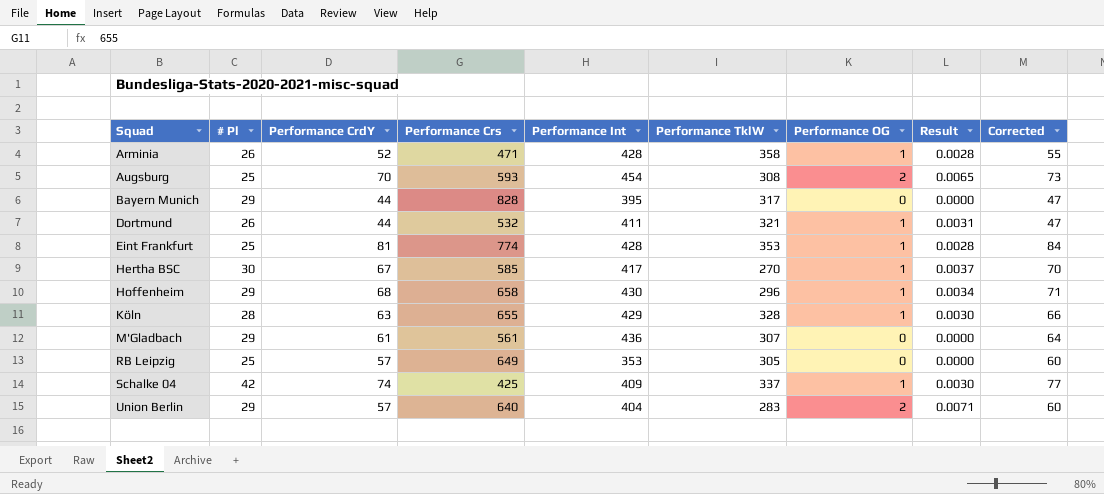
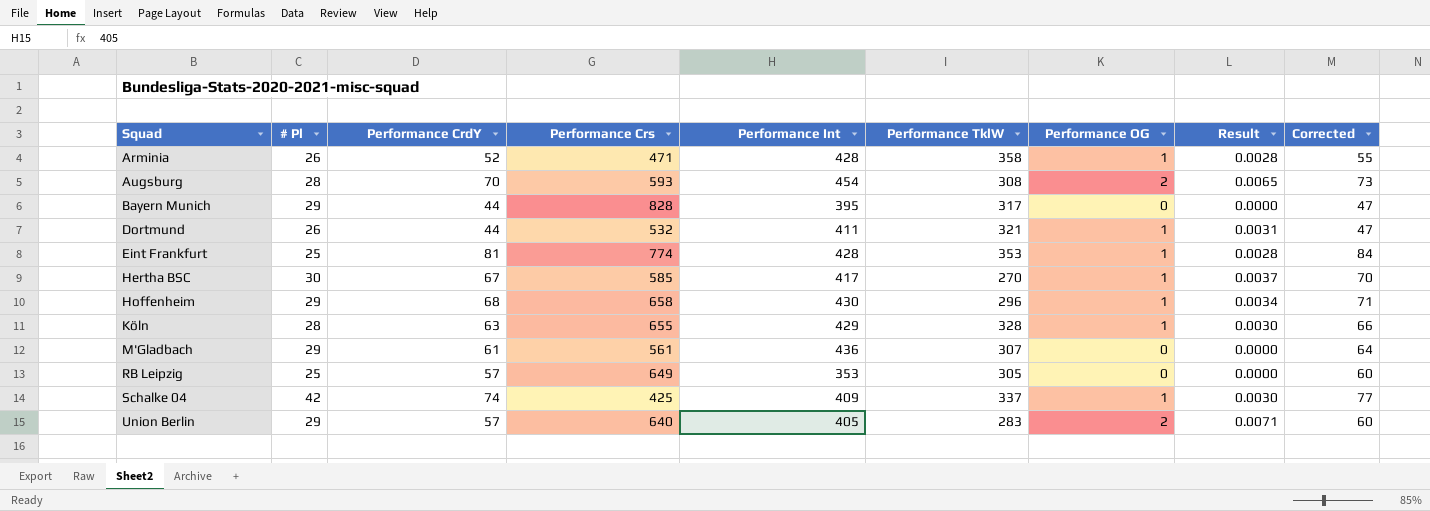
Augsburg | # Pl: 25 -> 28
Union Berlin | Performance Int: 404 -> 405

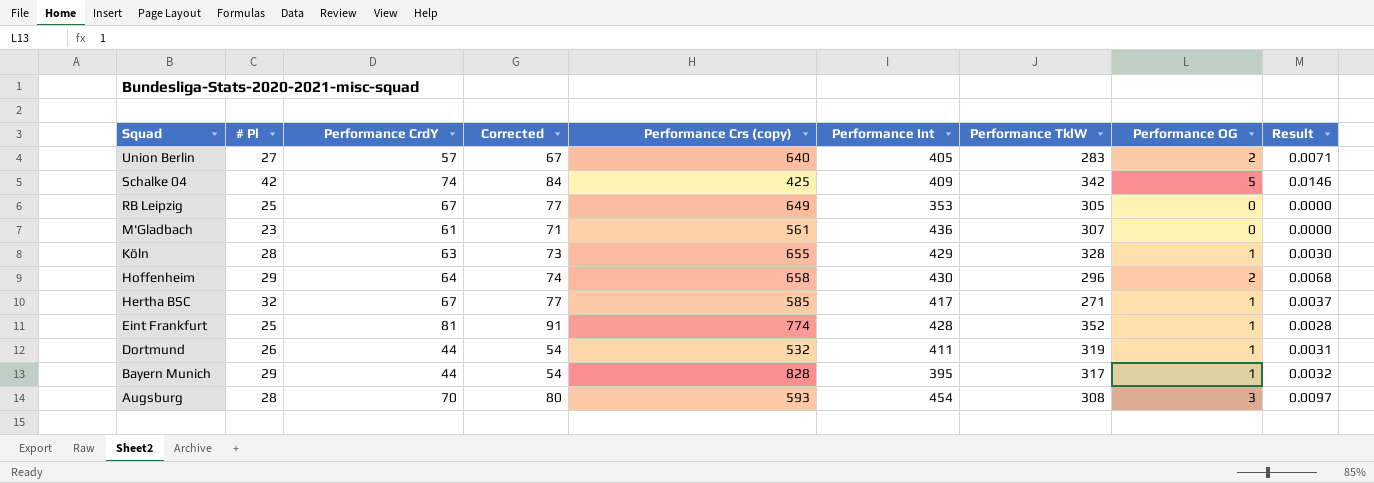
row order: Squad ascending -> Squad descending
column Corrected | formula: [Performance CrdY] + 3 -> [Performance CrdY] + 10
column Corrected | position: 9 -> 4
column name: Performance Crs -> Performance Crs (copy)
row Arminia: 26 | 52 | 471 | 428 | 358 | 1 | 0.0028 | 55 -> none
Union Berlin | # Pl: 29 -> 27
Schalke 04 | Performance TklW: 337 -> 342
Schalke 04 | Performance OG: 1 -> 5
Schalke 04 | Result: 0.0030 -> 0.0146
RB Leipzig | Performance CrdY: 57 -> 67
M'Gladbach | # Pl: 29 -> 23
Hoffenheim | Performance CrdY: 68 -> 64
Hoffenheim | Performance OG: 1 -> 2
Hoffenheim | Result: 0.0034 -> 0.0068
Hertha BSC | # Pl: 30 -> 32
Hertha BSC | Performance TklW: 270 -> 271
Eint Frankfurt | Performance TklW: 353 -> 352
Dortmund | Performance TklW: 321 -> 319
Bayern Munich | Performance OG: 0 -> 1
Bayern Munich | Result: 0.0000 -> 0.0032
Augsburg | Performance OG: 2 -> 3
Augsburg | Result: 0.0065 -> 0.0097

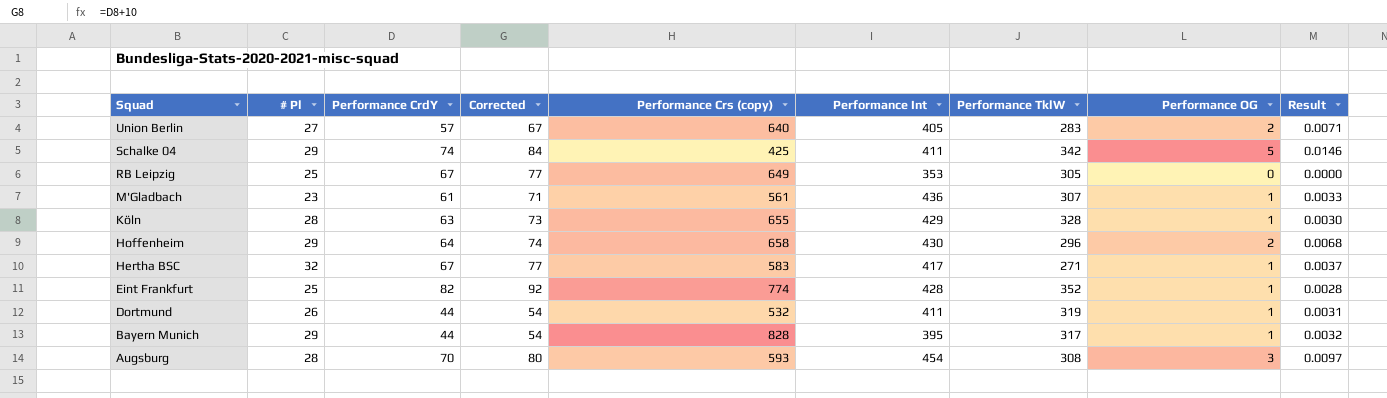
Schalke 04 | # Pl: 42 -> 29
Schalke 04 | Performance Int: 409 -> 411
M'Gladbach | Performance OG: 0 -> 1
M'Gladbach | Result: 0.0000 -> 0.0033
Hertha BSC | Performance Crs (copy): 585 -> 583
Eint Frankfurt | Performance CrdY: 81 -> 82
Eint Frankfurt | Corrected: 91 -> 92

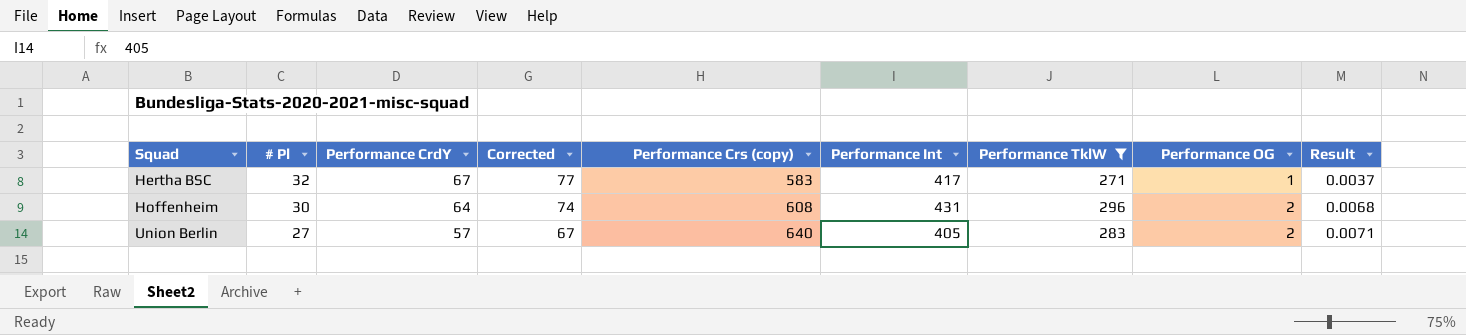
filter: none -> Performance TklW <= 296
row order: Squad descending -> Squad ascending
Hoffenheim | # Pl: 29 -> 30
Hoffenheim | Performance Crs (copy): 658 -> 608
Hoffenheim | Performance Int: 430 -> 431

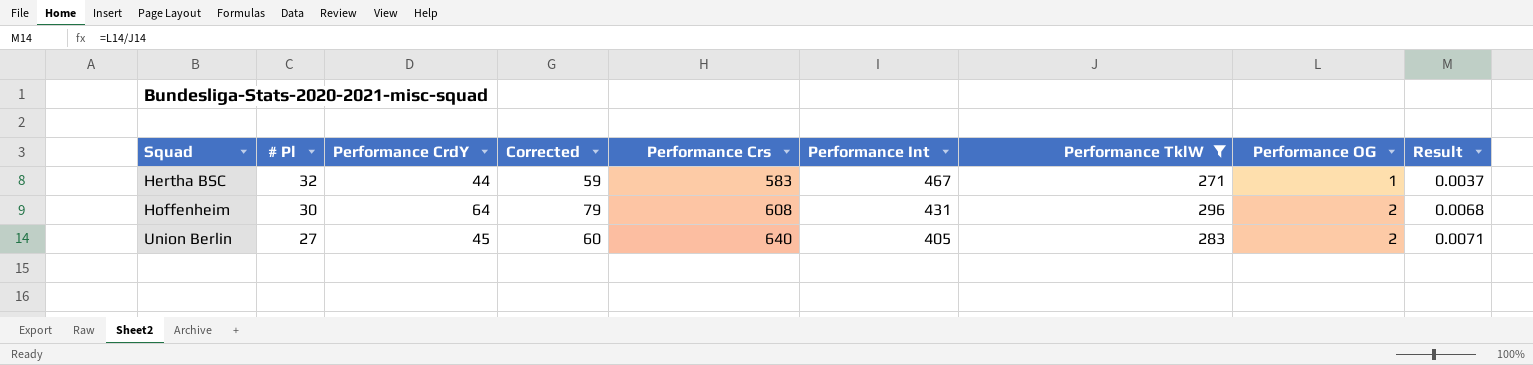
column Corrected | formula: [Performance CrdY] + 10 -> [Performance CrdY] + 15
column name: Performance Crs (copy) -> Performance Crs
Hertha BSC | Performance CrdY: 67 -> 44
Hertha BSC | Performance Int: 417 -> 467
Union Berlin | Performance CrdY: 57 -> 45

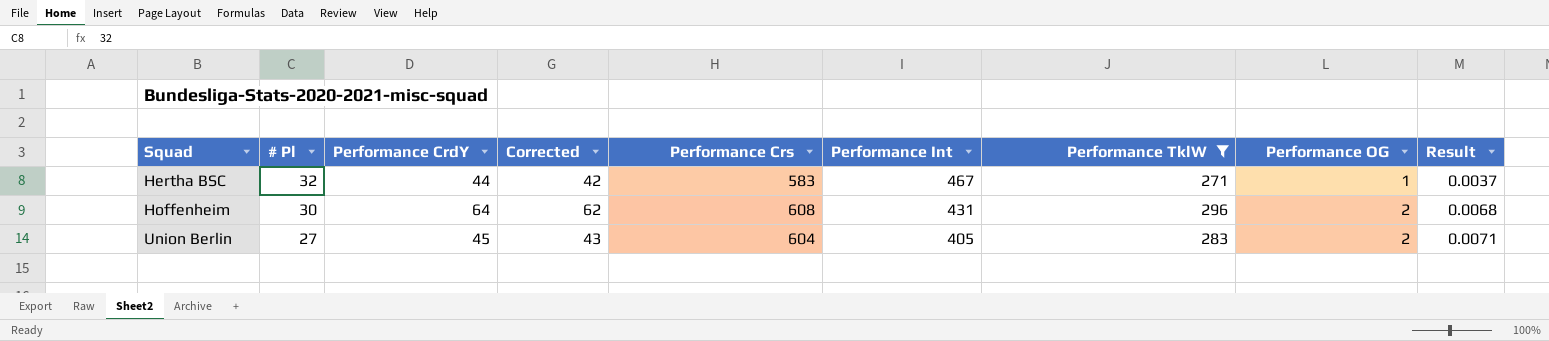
column Corrected | formula: [Performance CrdY] + 15 -> [Performance CrdY] - 2
Union Berlin | Performance Crs: 640 -> 604

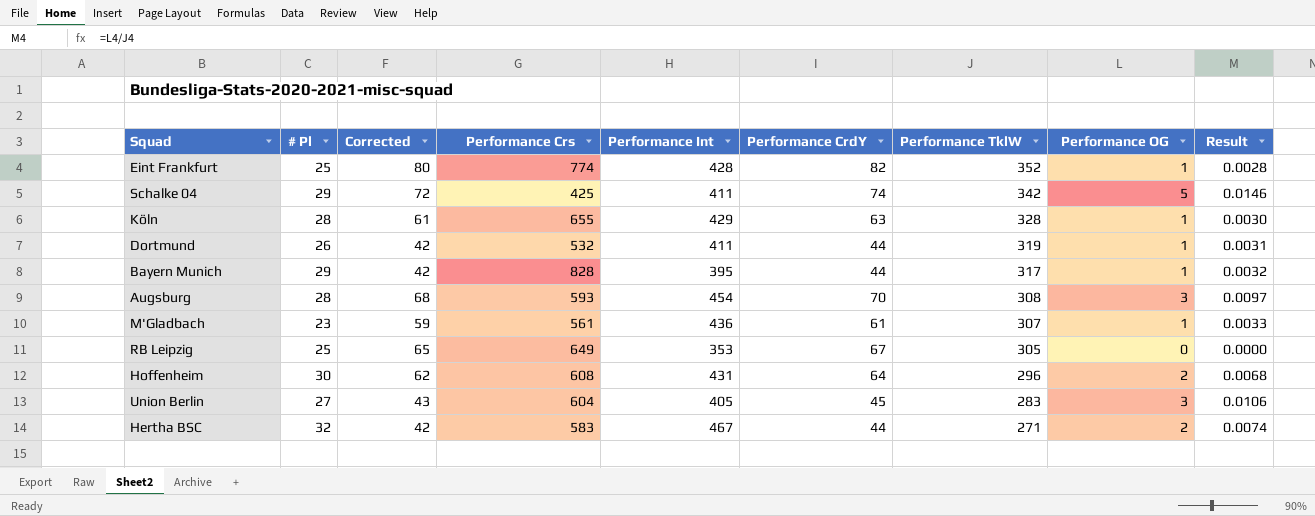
filter: Performance TklW <= 296 -> none
row order: Squad ascending -> Performance TklW descending
column Performance CrdY | position: 3 -> 6
Union Berlin | Performance OG: 2 -> 3
Union Berlin | Result: 0.0071 -> 0.0106
Hertha BSC | Performance OG: 1 -> 2
Hertha BSC | Result: 0.0037 -> 0.0074

